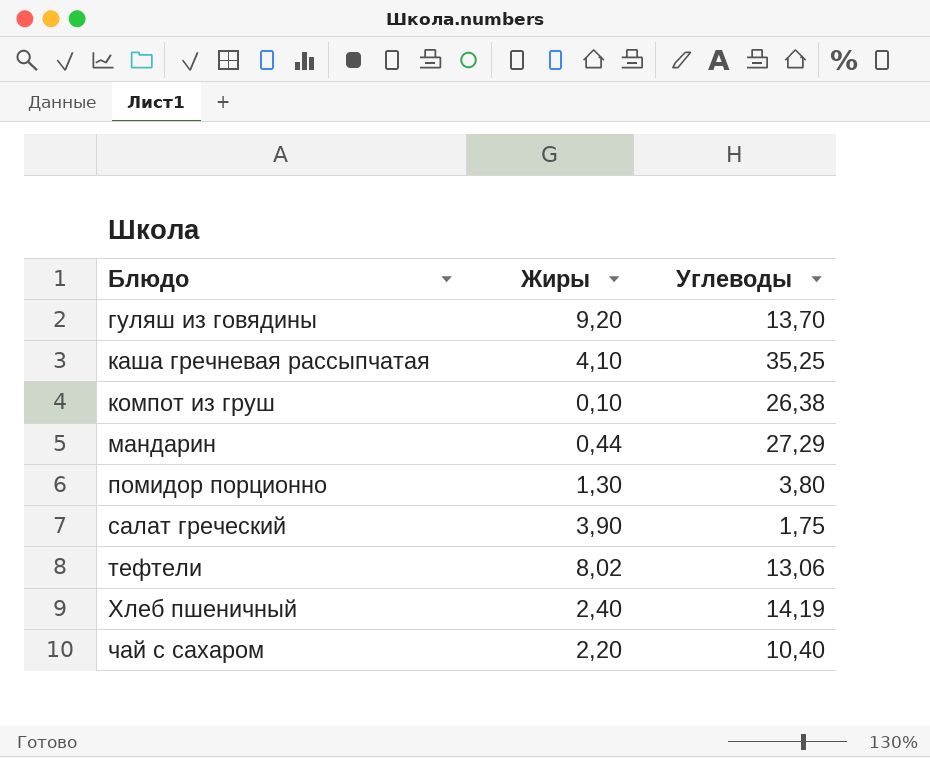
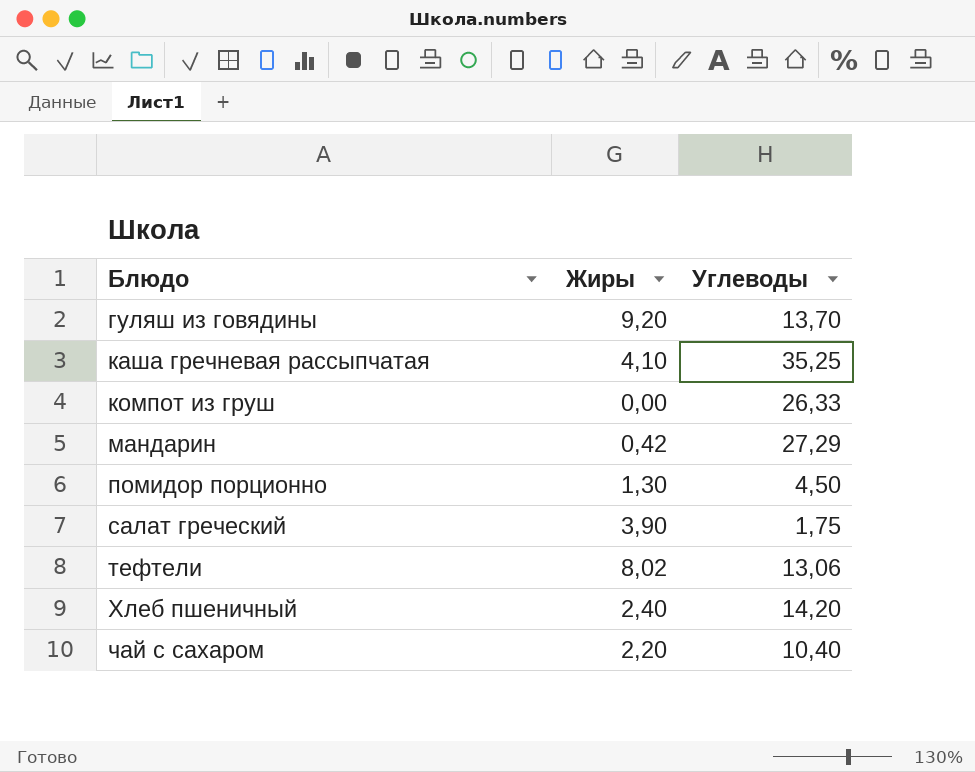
компот из груш | Жиры: 0,10 -> 0,00
компот из груш | Углеводы: 26,38 -> 26,33
мандарин | Жиры: 0,44 -> 0,42
помидор порционно | Углеводы: 3,80 -> 4,50
Хлеб пшеничный | Углеводы: 14,19 -> 14,20

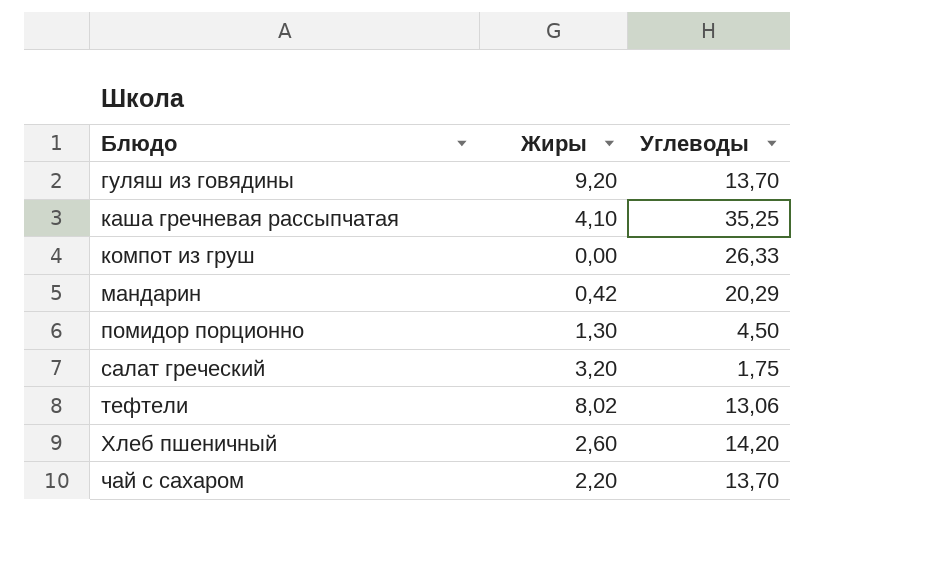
мандарин | Углеводы: 27,29 -> 20,29
салат греческий | Жиры: 3,90 -> 3,20
Хлеб пшеничный | Жиры: 2,40 -> 2,60
чай с сахаром | Углеводы: 10,40 -> 13,70

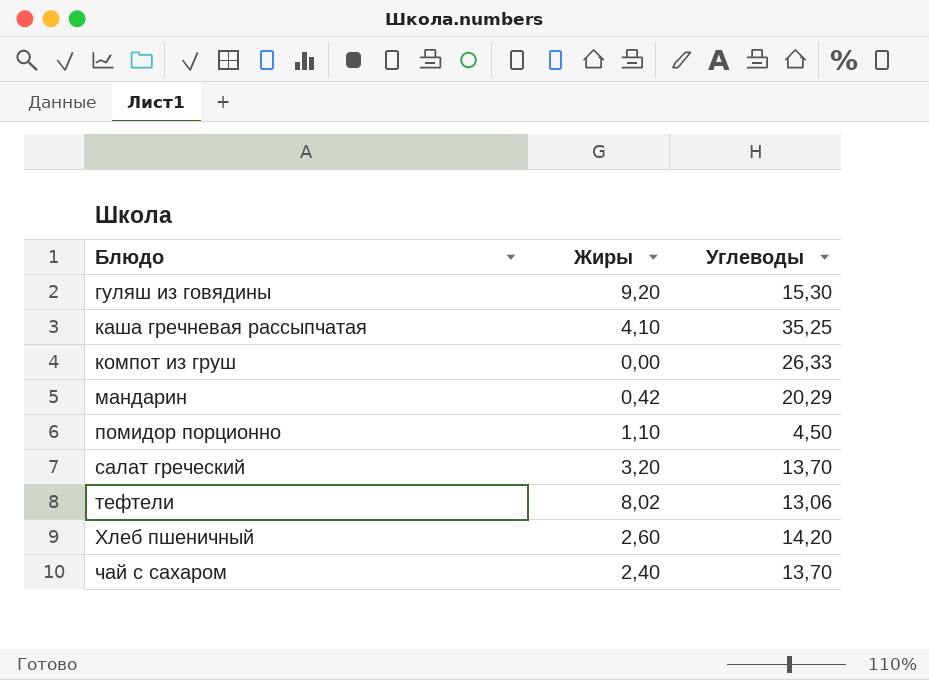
гуляш из говядины | Углеводы: 13,70 -> 15,30
помидор порционно | Жиры: 1,30 -> 1,10
салат греческий | Углеводы: 1,75 -> 13,70
чай с сахаром | Жиры: 2,20 -> 2,40

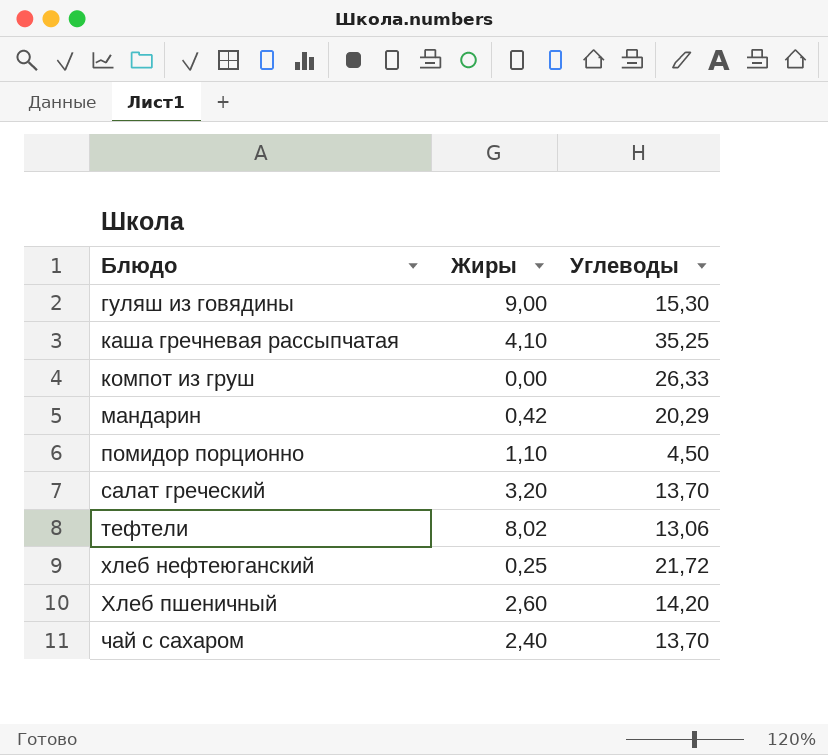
гуляш из говядины | Жиры: 9,20 -> 9,00
row хлеб нефтеюганский: none -> 0,25 | 21,72

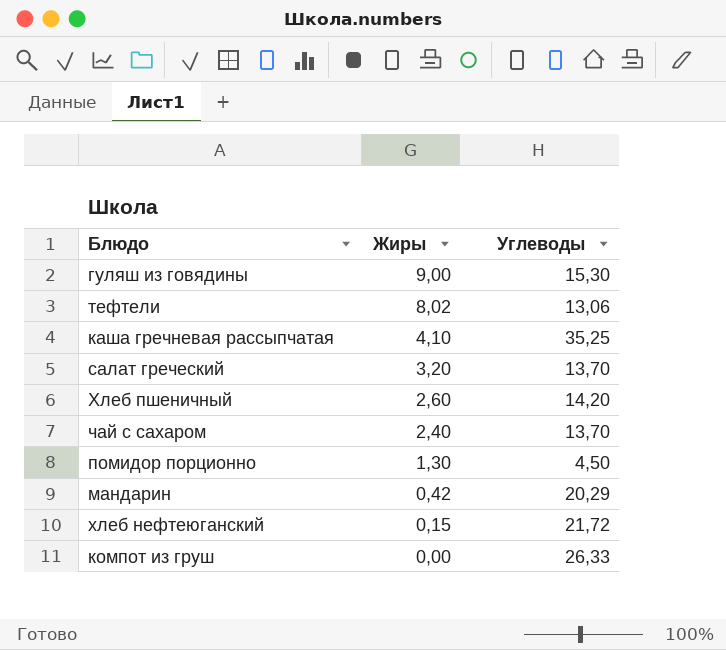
row order: Блюдо ascending -> Жиры descending
помидор порционно | Жиры: 1,10 -> 1,30
хлеб нефтеюганский | Жиры: 0,25 -> 0,15

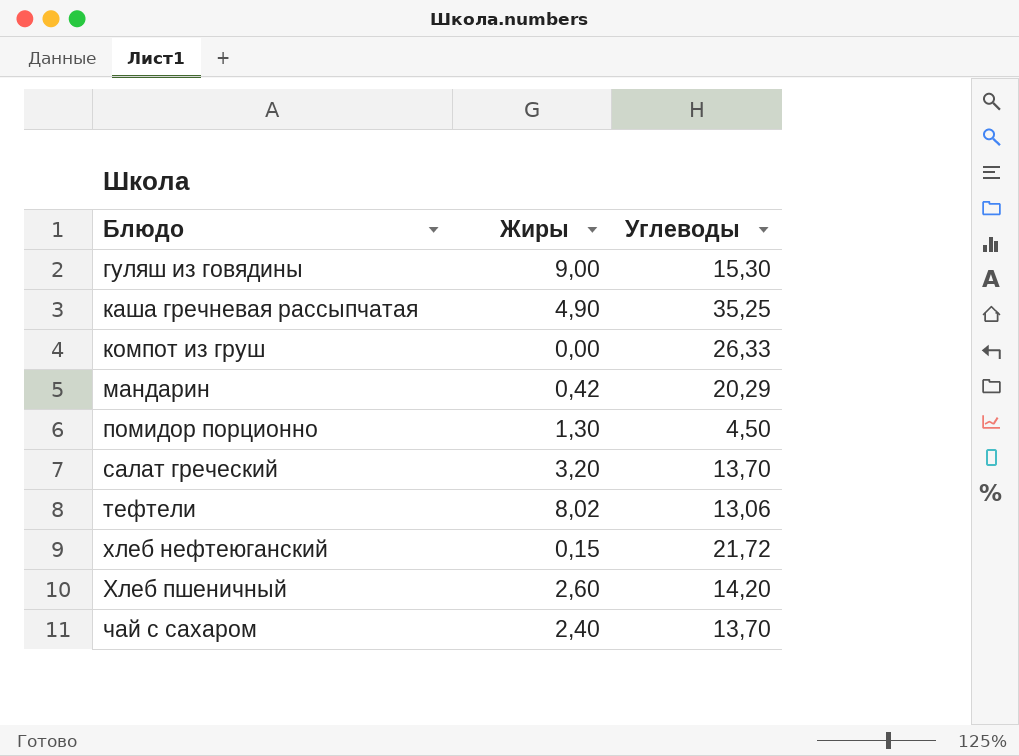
row order: Жиры descending -> Блюдо ascending
каша гречневая рассыпчатая | Жиры: 4,10 -> 4,90

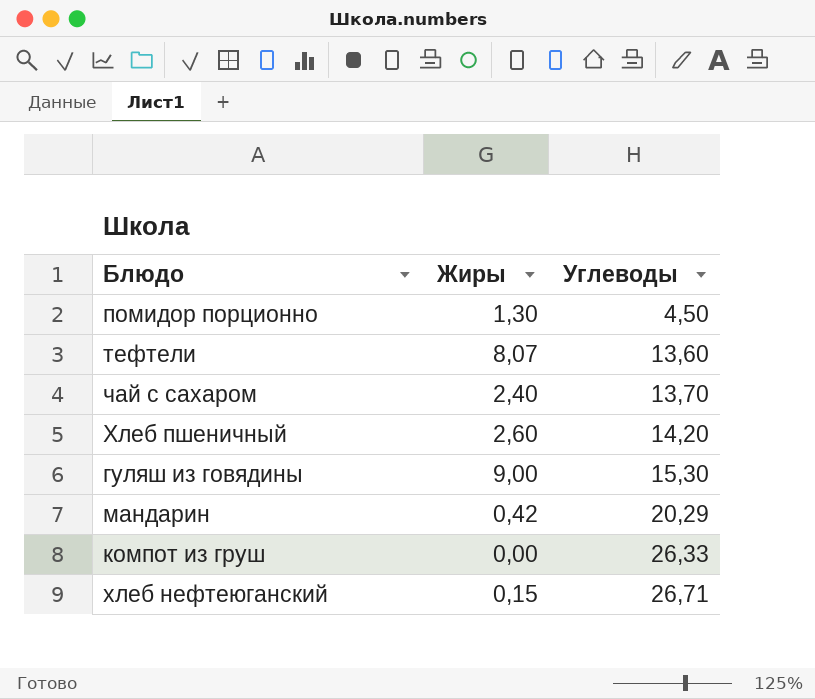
row order: Блюдо ascending -> Углеводы ascending
row каша гречневая рассыпчатая: 4,90 | 35,25 -> none
row салат греческий: 3,20 | 13,70 -> none
тефтели | Жиры: 8,02 -> 8,07
тефтели | Углеводы: 13,06 -> 13,60
хлеб нефтеюганский | Углеводы: 21,72 -> 26,71

